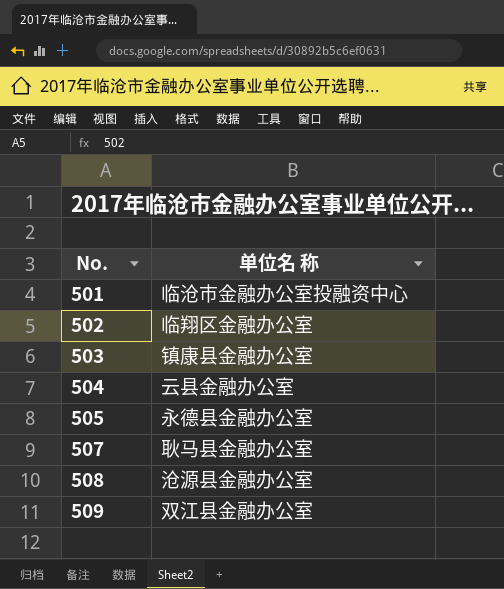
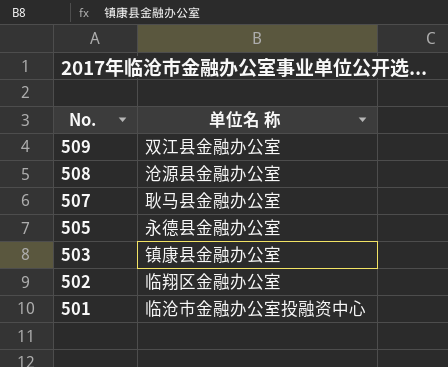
row order: No. ascending -> No. descending
row 504: 云县金融办公室 -> none

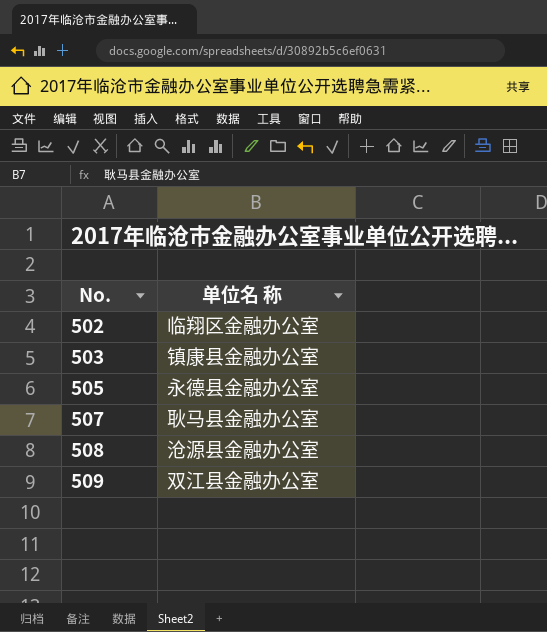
row order: No. descending -> No. ascending
row 501: 临沧市金融办公室投融资中心 -> none

